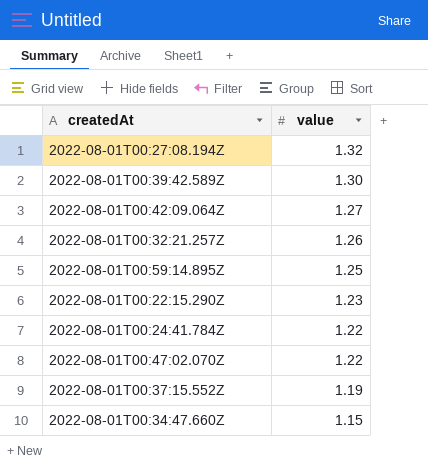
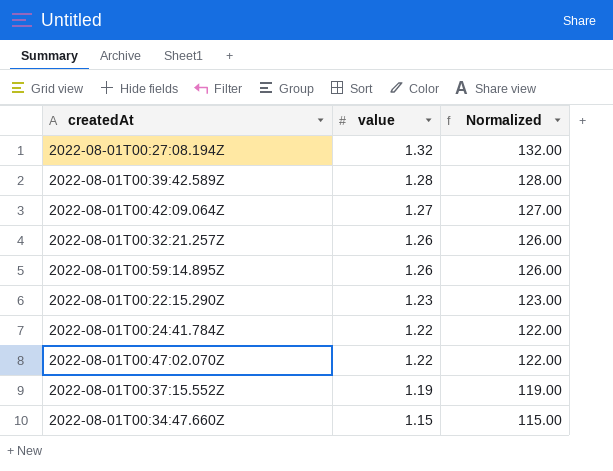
column Normalized | formula: none -> [value] * 100
2022-08-01T00:39:42.589Z | value: 1.30 -> 1.28
2022-08-01T00:59:14.895Z | value: 1.25 -> 1.26

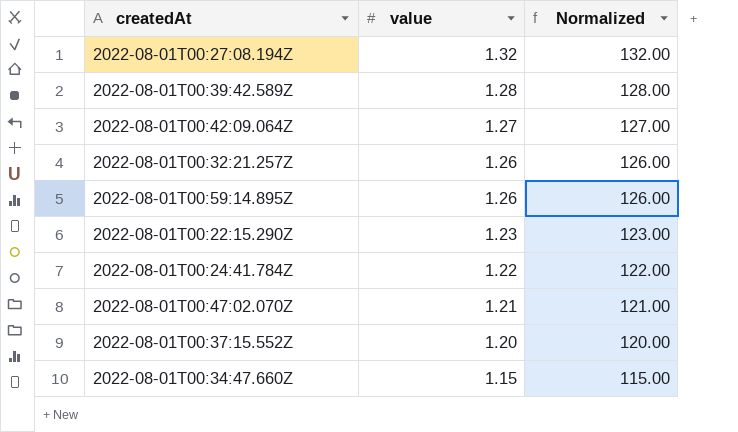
2022-08-01T00:47:02.070Z | value: 1.22 -> 1.21
2022-08-01T00:47:02.070Z | Normalized: 122.00 -> 121.00
2022-08-01T00:37:15.552Z | value: 1.19 -> 1.20
2022-08-01T00:37:15.552Z | Normalized: 119.00 -> 120.00

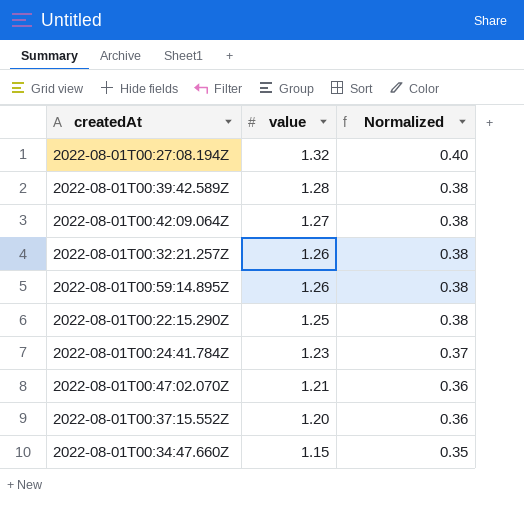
column Normalized | formula: [value] * 100 -> [value] * 0.3
2022-08-01T00:22:15.290Z | value: 1.23 -> 1.25
2022-08-01T00:24:41.784Z | value: 1.22 -> 1.23

